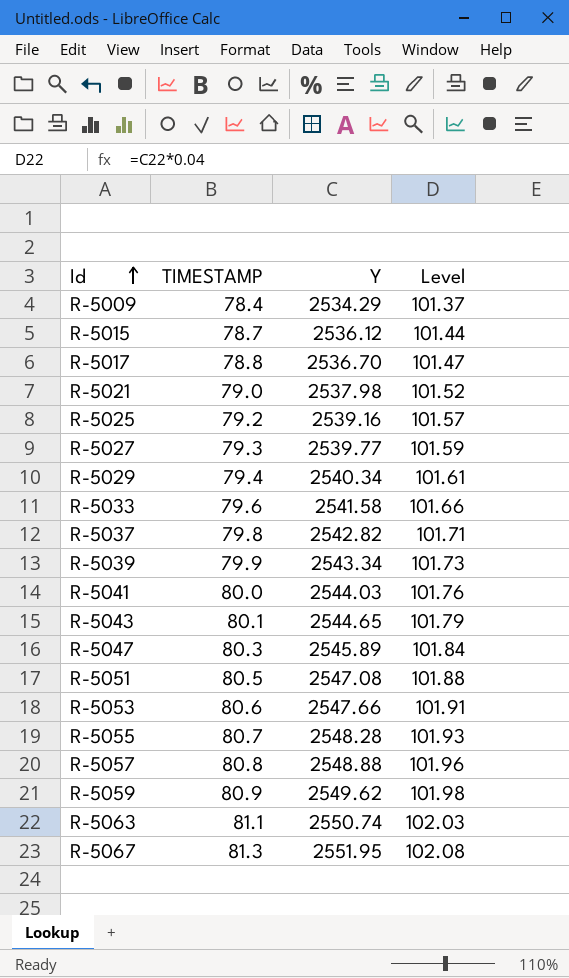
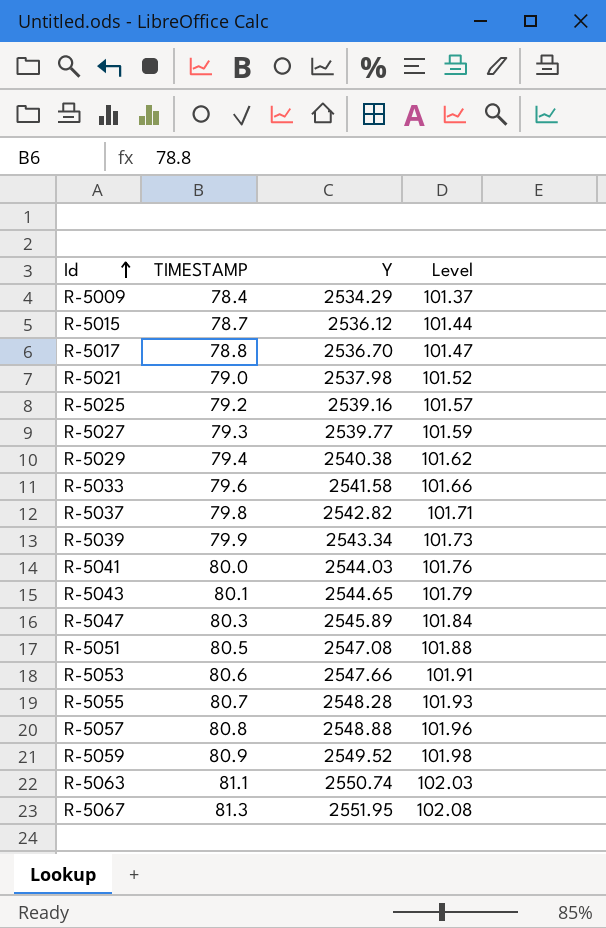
R-5029 | Y: 2540.34 -> 2540.38
R-5029 | Level: 101.61 -> 101.62
R-5059 | Y: 2549.62 -> 2549.52

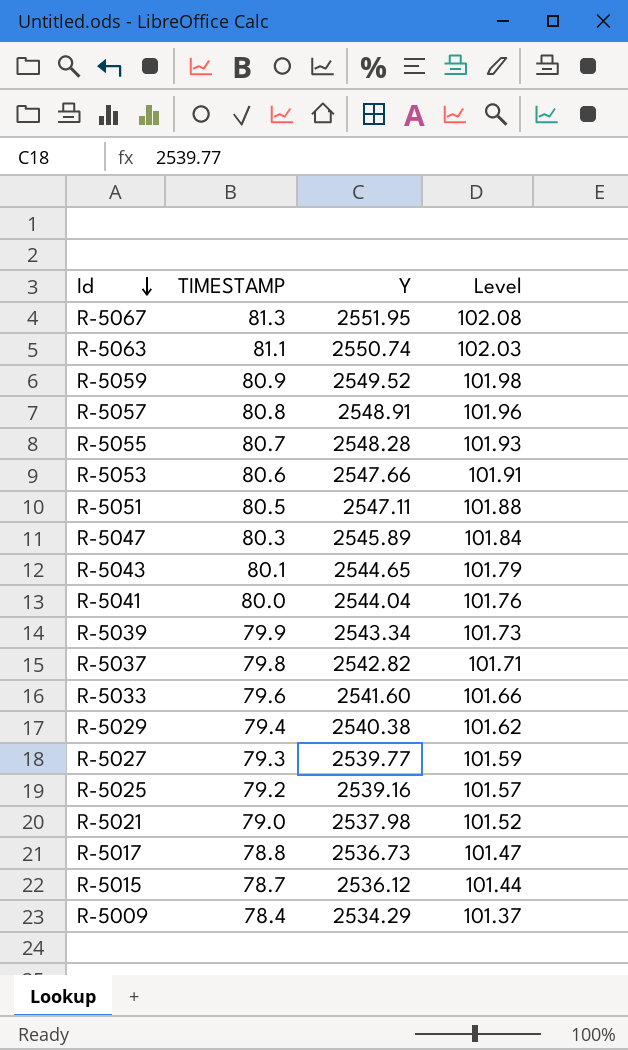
row order: Id ascending -> Id descending
R-5057 | Y: 2548.88 -> 2548.91
R-5051 | Y: 2547.08 -> 2547.11
R-5041 | Y: 2544.03 -> 2544.04
R-5033 | Y: 2541.58 -> 2541.60
R-5017 | Y: 2536.70 -> 2536.73

